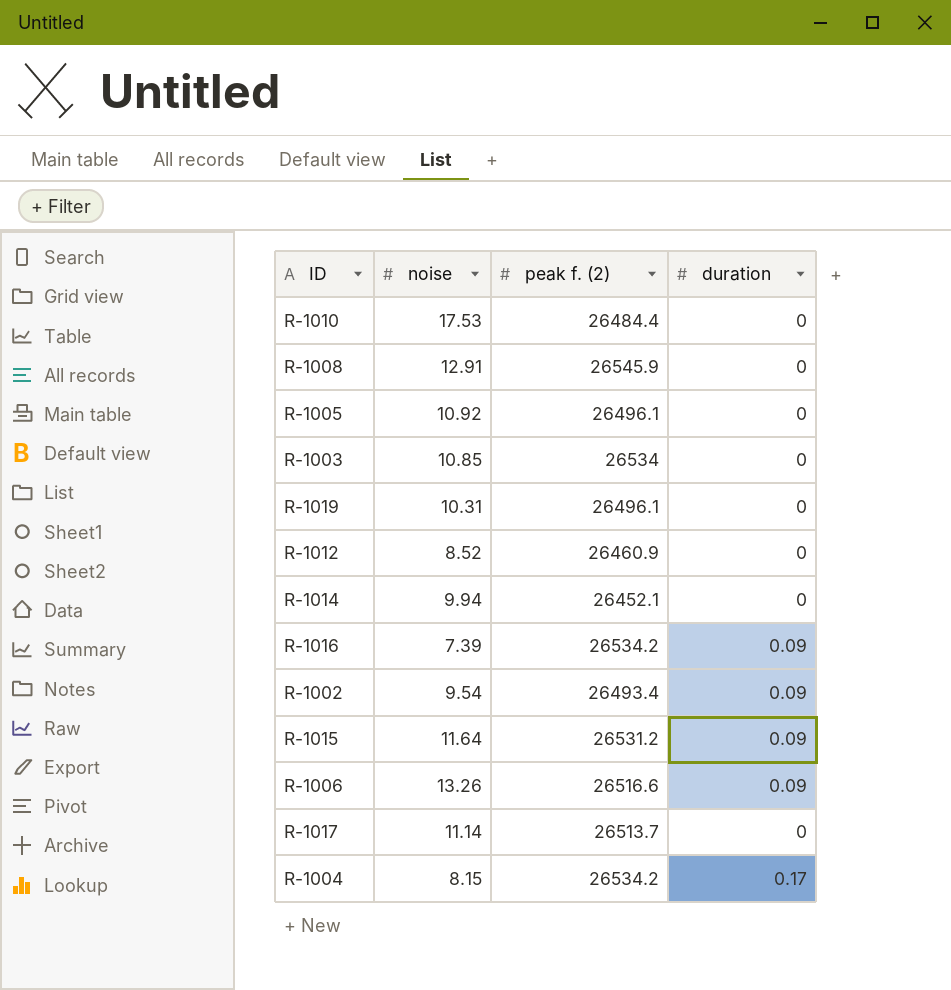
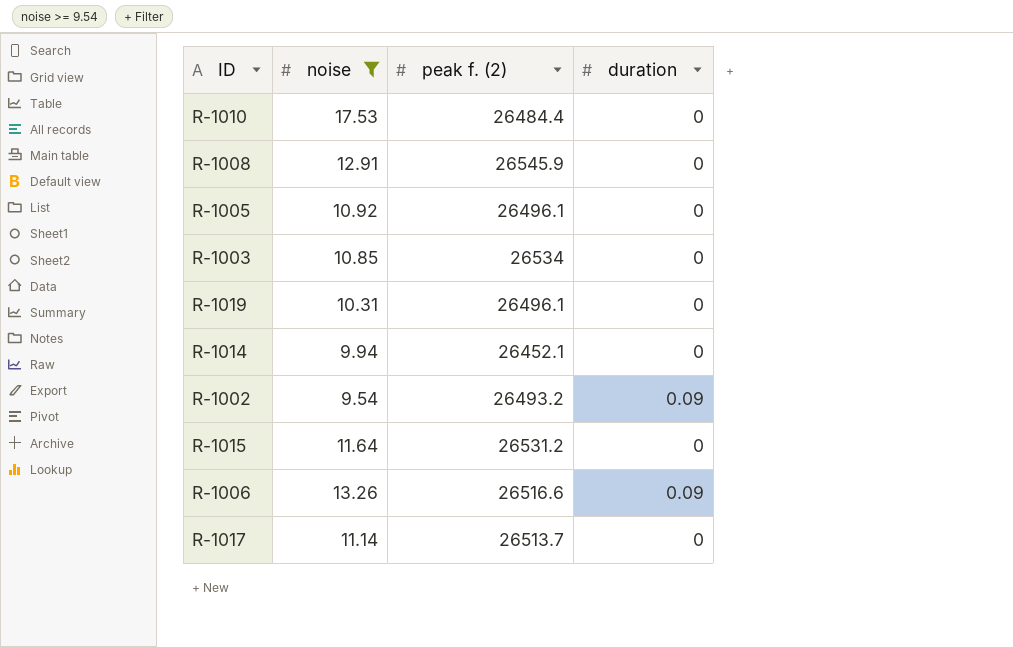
filter: none -> noise >= 9.54
R-1002 | peak f. (2): 26493.4 -> 26493.2
R-1015 | duration: 0.09 -> 0

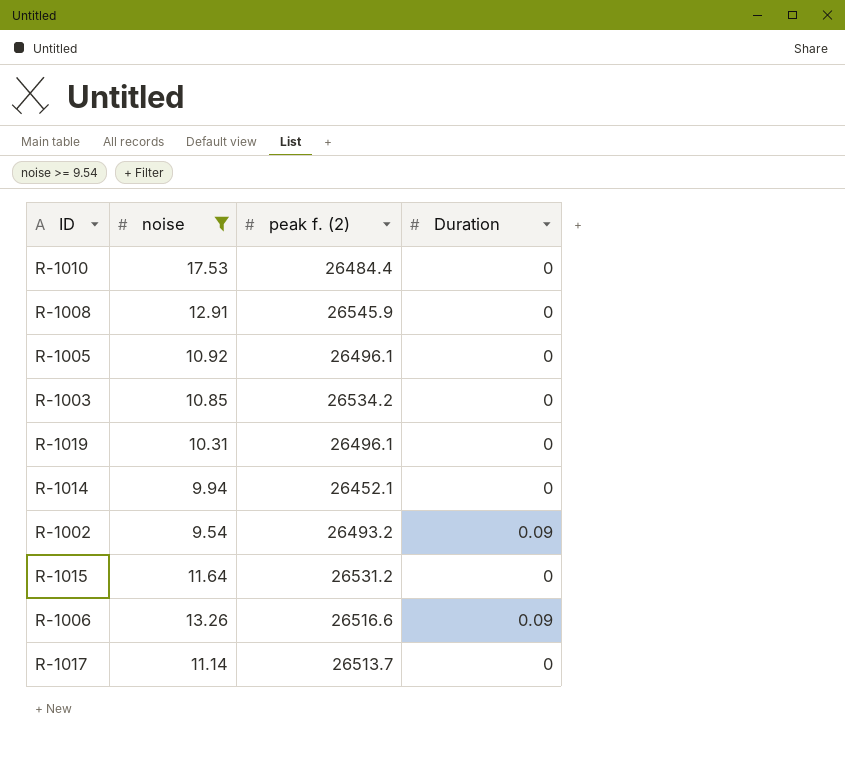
column name: duration -> Duration
R-1003 | peak f. (2): 26534 -> 26534.2

